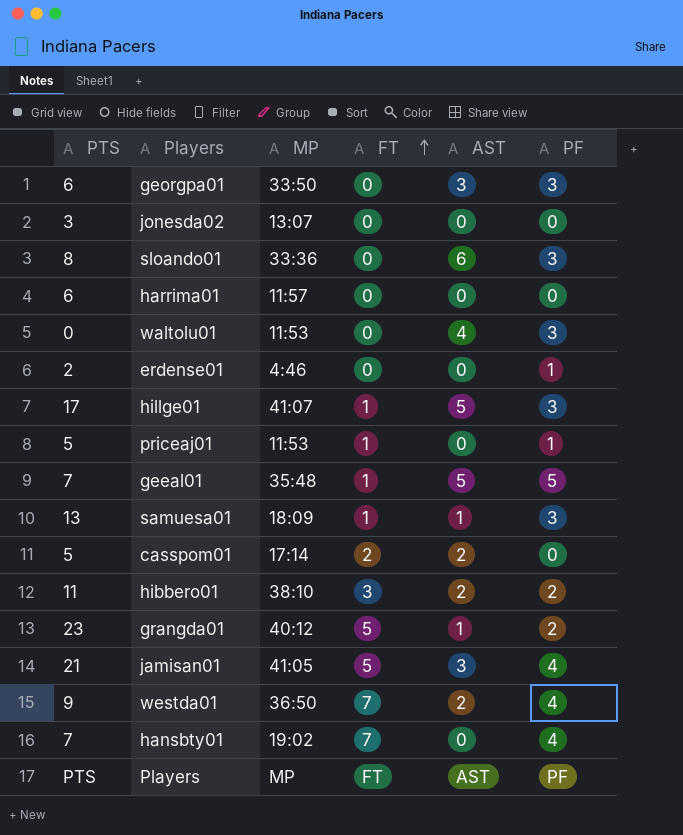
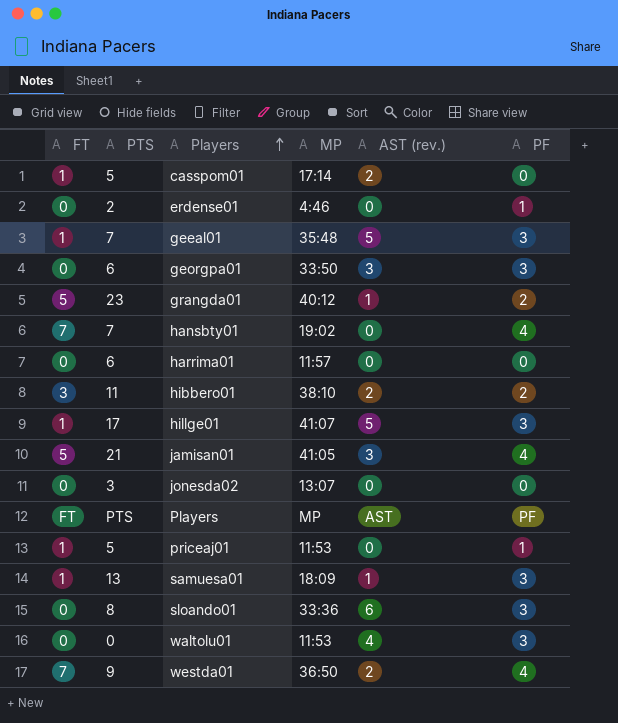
row order: FT ascending -> Players ascending
column FT | position: 4 -> 1
column name: AST -> AST (rev.)
casspom01 | FT: 2 -> 1
geeal01 | PF: 5 -> 3

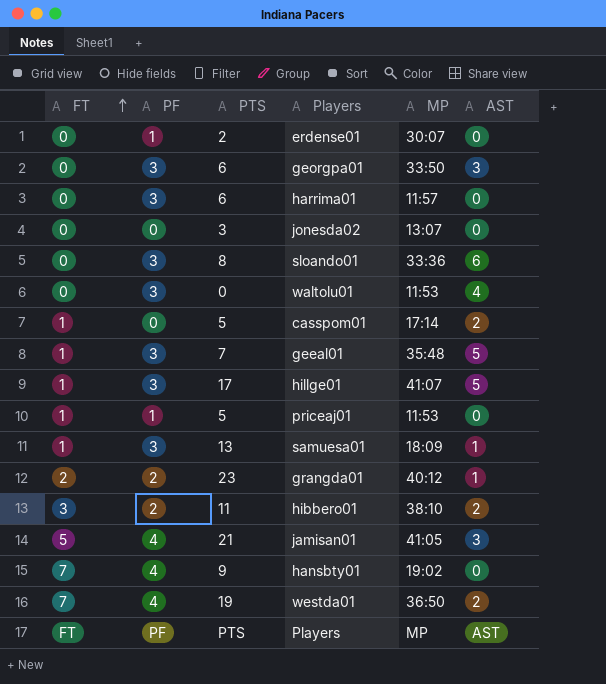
row order: Players ascending -> FT ascending
column PF | position: 6 -> 2
column name: AST (rev.) -> AST
erdense01 | MP: 4:46 -> 30:07
harrima01 | PF: 0 -> 3
grangda01 | FT: 5 -> 2
hansbty01 | PTS: 7 -> 9
westda01 | PTS: 9 -> 19

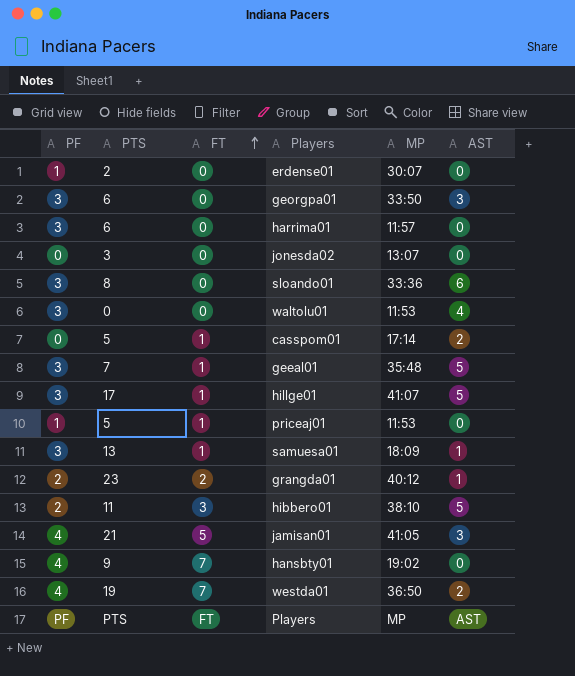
column FT | position: 1 -> 3
hibbero01 | AST: 2 -> 5

